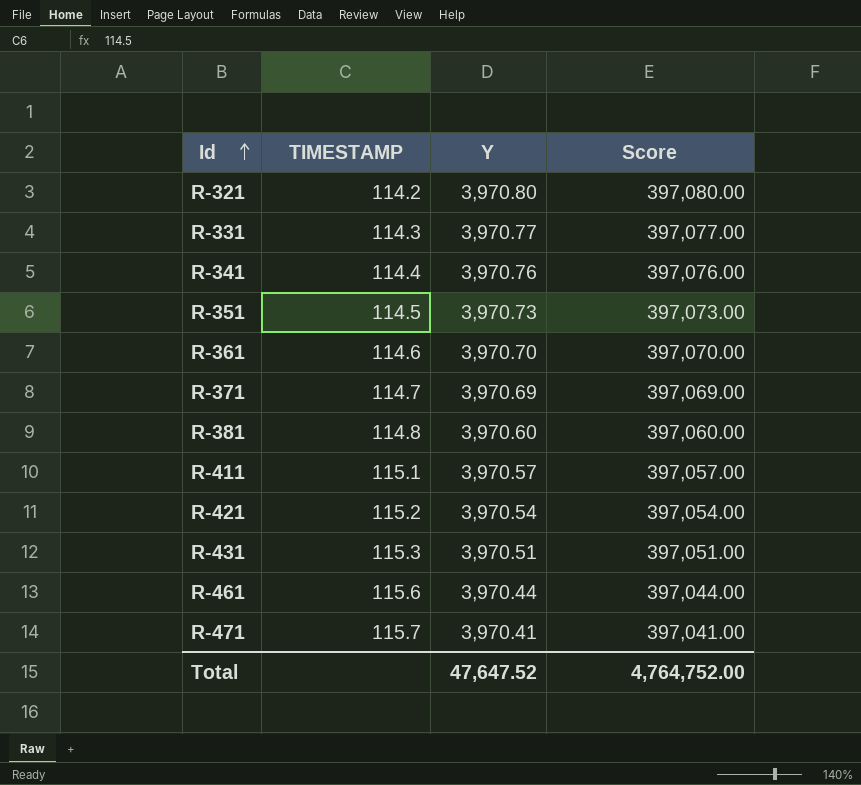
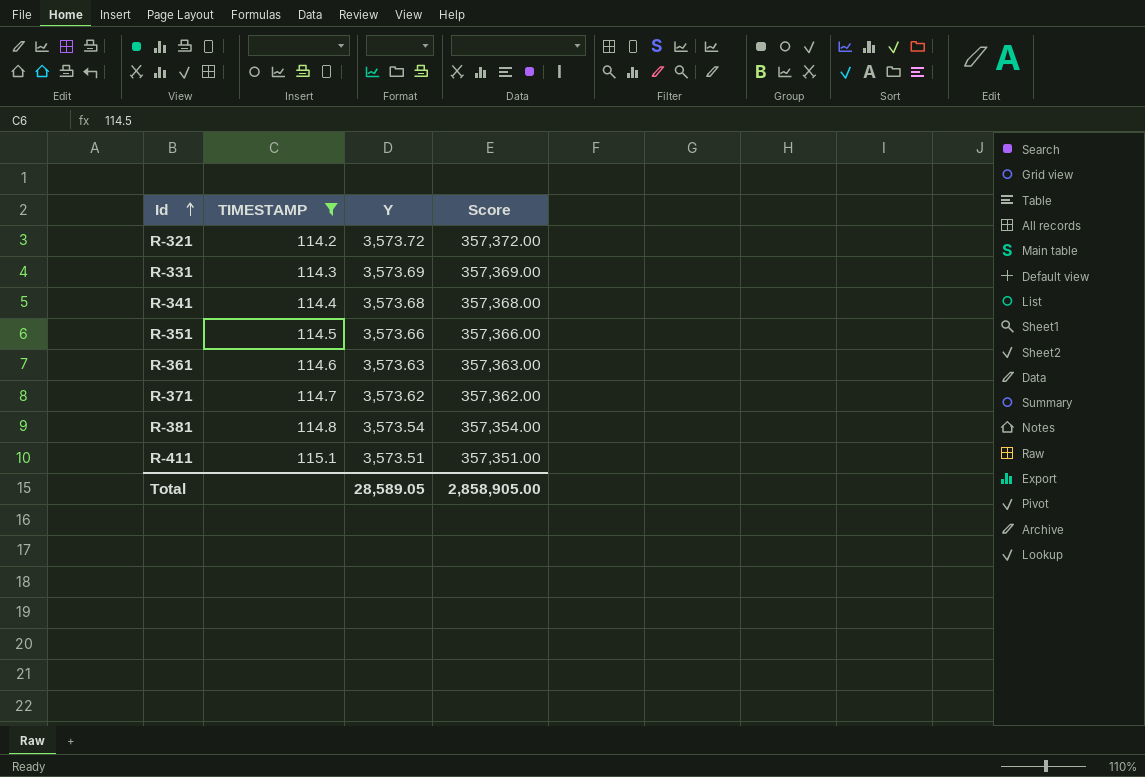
filter: none -> TIMESTAMP <= 115.1
R-321 | Y: 3,970.80 -> 3,573.72
R-321 | Score: 397,080.00 -> 357,372.00
R-331 | Y: 3,970.77 -> 3,573.69
R-331 | Score: 397,077.00 -> 357,369.00
R-341 | Y: 3,970.76 -> 3,573.68
R-341 | Score: 397,076.00 -> 357,368.00
R-351 | Y: 3,970.73 -> 3,573.66
R-351 | Score: 397,073.00 -> 357,366.00
R-361 | Y: 3,970.70 -> 3,573.63
R-361 | Score: 397,070.00 -> 357,363.00
R-371 | Y: 3,970.69 -> 3,573.62
R-371 | Score: 397,069.00 -> 357,362.00
R-381 | Y: 3,970.60 -> 3,573.54
R-381 | Score: 397,060.00 -> 357,354.00
R-411 | Y: 3,970.57 -> 3,573.51
R-411 | Score: 397,057.00 -> 357,351.00
Total | Y: 47,647.52 -> 28,589.05
Total | Score: 4,764,752.00 -> 2,858,905.00

